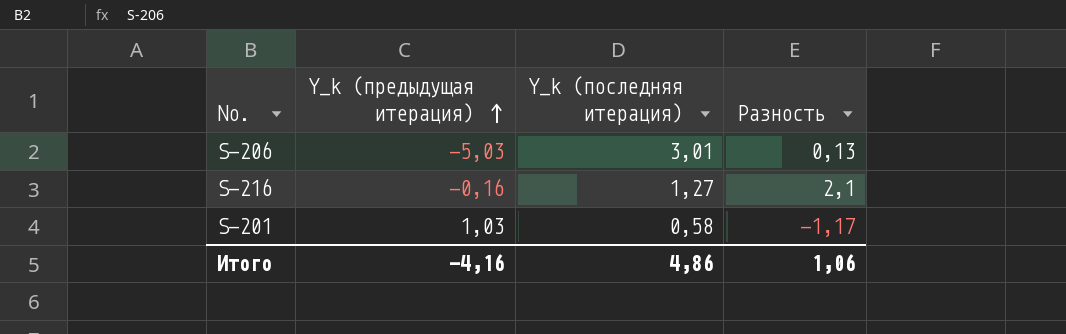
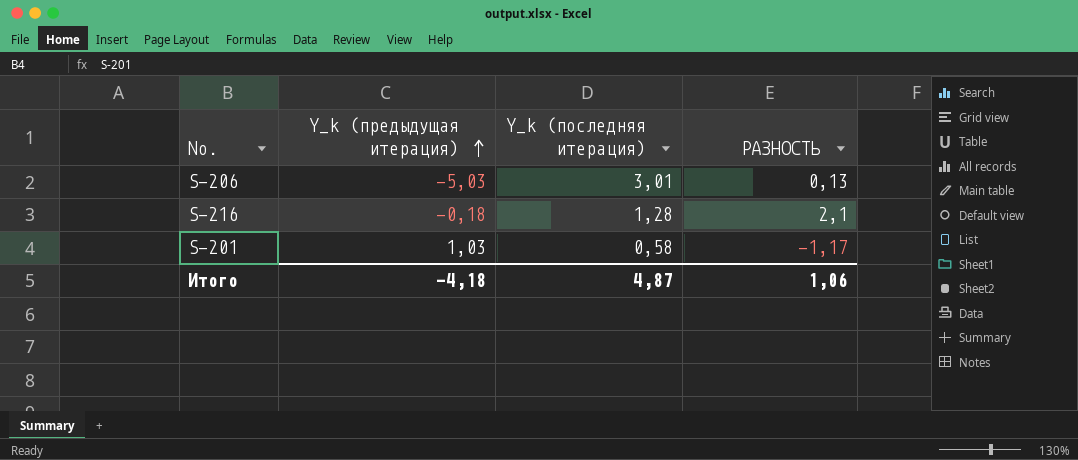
column name: Разность -> РАЗНОСТЬ
S-216 | Y_k (предыдущая итерация): -0,16 -> -0,18
S-216 | Y_k (последняя итерация): 1,27 -> 1,28
Итого | Y_k (предыдущая итерация): -4,16 -> -4,18
Итого | Y_k (последняя итерация): 4,86 -> 4,87

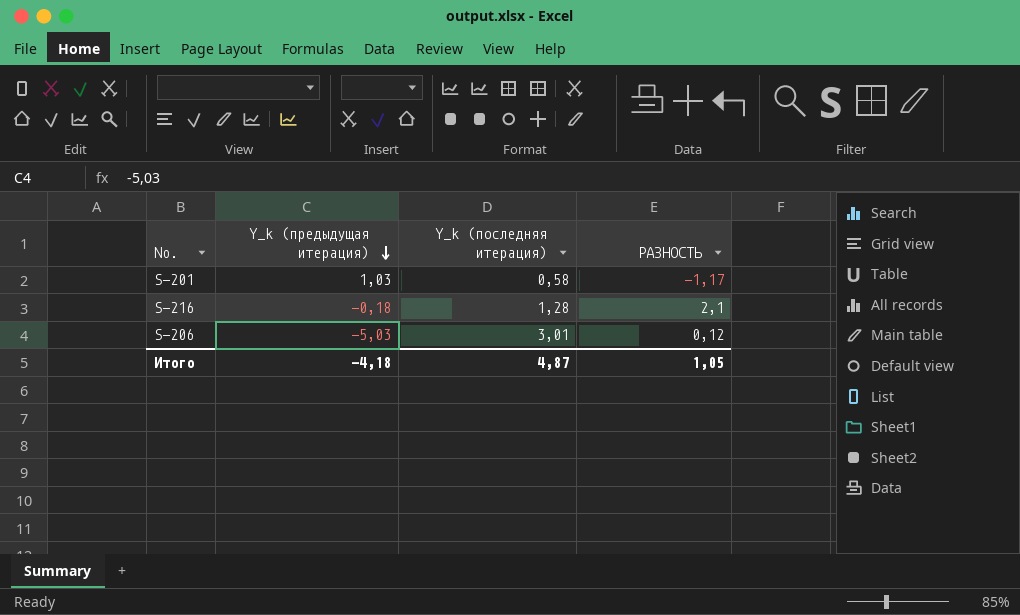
row order: Y_k (предыдущая итерация) ascending -> Y_k (предыдущая итерация) descending
S-206 | РАЗНОСТЬ: 0,13 -> 0,12
Итого | РАЗНОСТЬ: 1,06 -> 1,05

